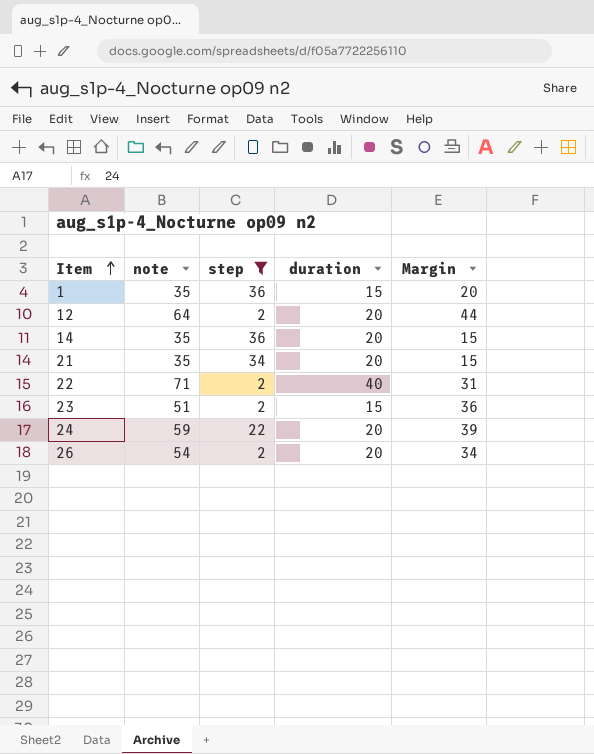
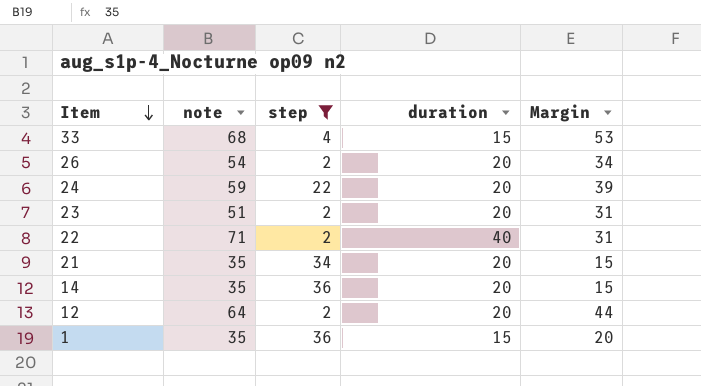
row order: Item ascending -> Item descending
row 33: none -> 68 | 4 | 15 | 53
23 | duration: 15 -> 20
23 | Margin: 36 -> 31

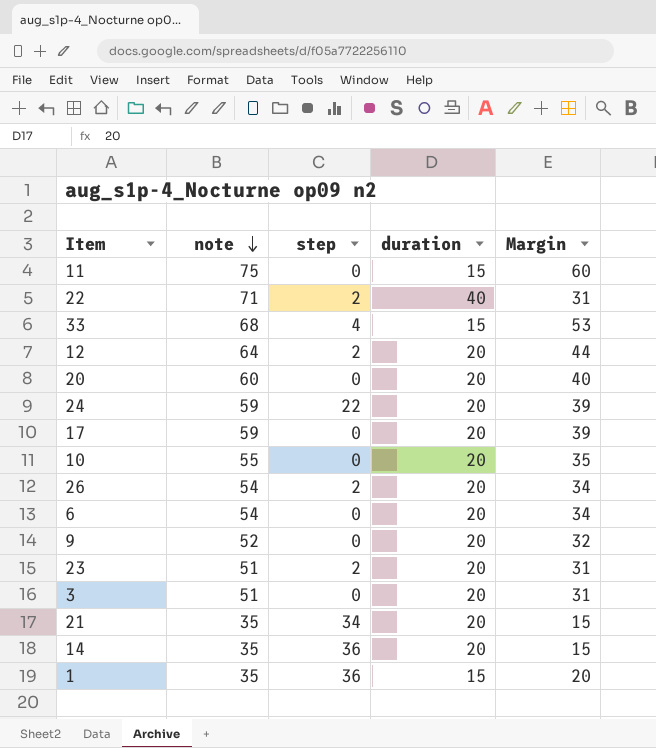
filter: step != 0 -> none
row order: Item descending -> note descending

